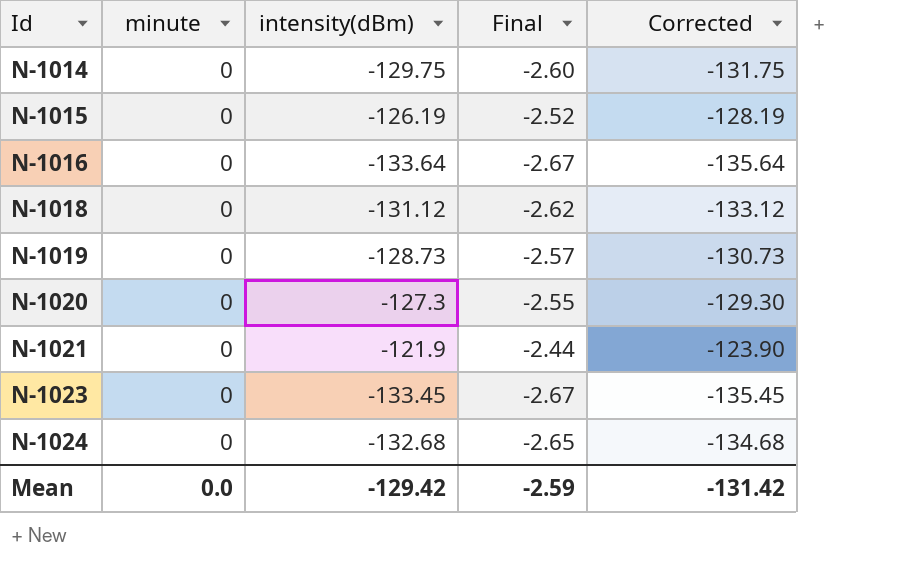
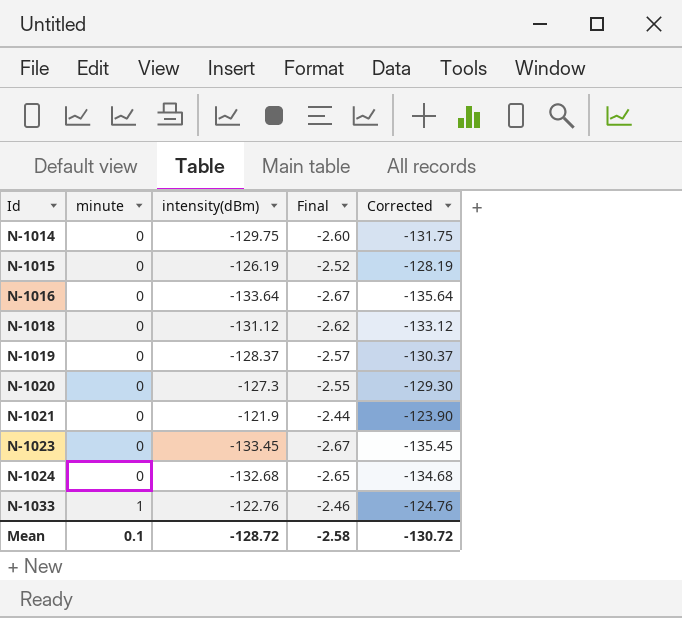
N-1019 | intensity(dBm): -128.73 -> -128.37
N-1019 | Corrected: -130.73 -> -130.37
row N-1033: none -> 1 | -122.76 | -2.46 | -124.76
Mean | minute: 0.0 -> 0.1
Mean | intensity(dBm): -129.42 -> -128.72
Mean | Final: -2.59 -> -2.58
Mean | Corrected: -131.42 -> -130.72

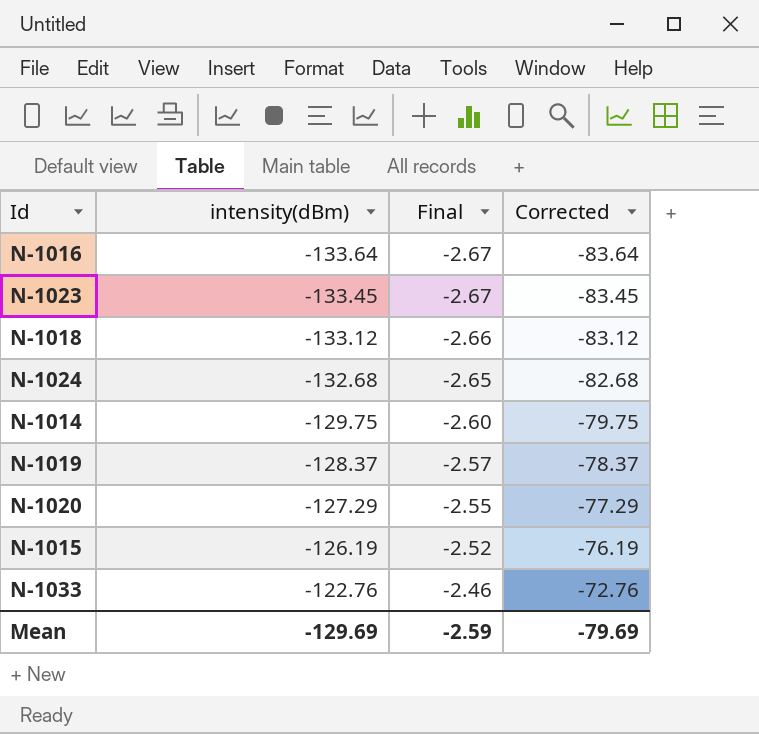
row order: Id ascending -> intensity(dBm) ascending
column minute | position: 2 -> none
column Corrected | formula: [intensity(dBm)] - 2 -> [intensity(dBm)] + 50
row N-1021: 0 | -121.9 | -2.44 | -123.90 -> none
N-1018 | intensity(dBm): -131.12 -> -133.12
N-1018 | Final: -2.62 -> -2.66
N-1020 | intensity(dBm): -127.3 -> -127.29
Mean | intensity(dBm): -128.72 -> -129.69
Mean | Final: -2.58 -> -2.59
Mean | Corrected: -130.72 -> -79.69

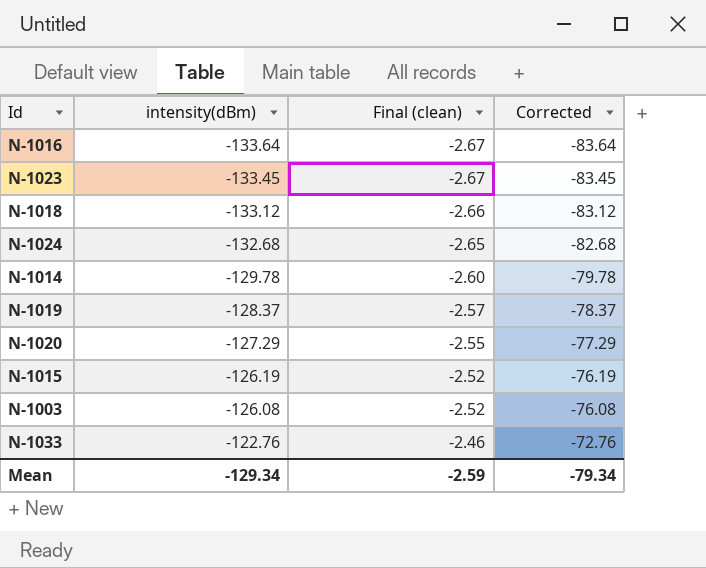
column name: Final -> Final (clean)
N-1014 | intensity(dBm): -129.75 -> -129.78
N-1014 | Corrected: -79.75 -> -79.78
row N-1003: none -> -126.08 | -2.52 | -76.08
Mean | intensity(dBm): -129.69 -> -129.34
Mean | Corrected: -79.69 -> -79.34

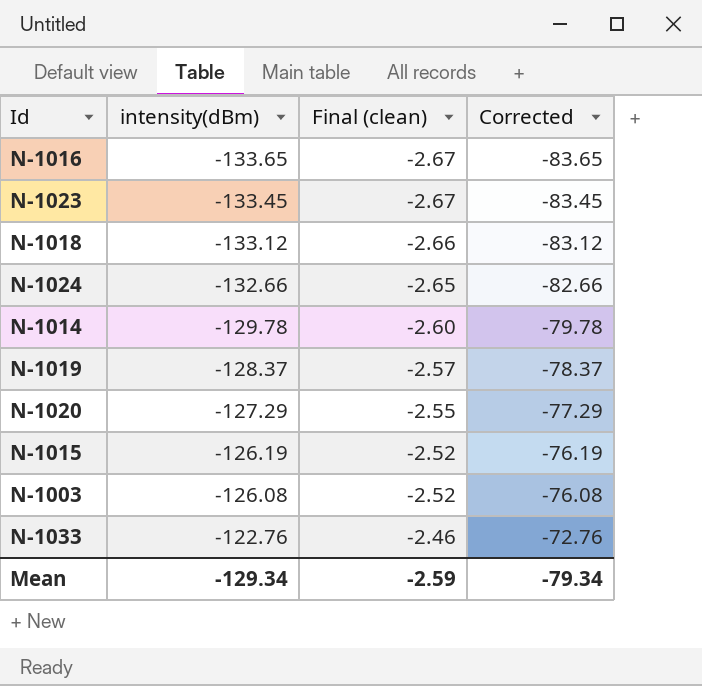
N-1016 | intensity(dBm): -133.64 -> -133.65
N-1016 | Corrected: -83.64 -> -83.65
N-1024 | intensity(dBm): -132.68 -> -132.66
N-1024 | Corrected: -82.68 -> -82.66

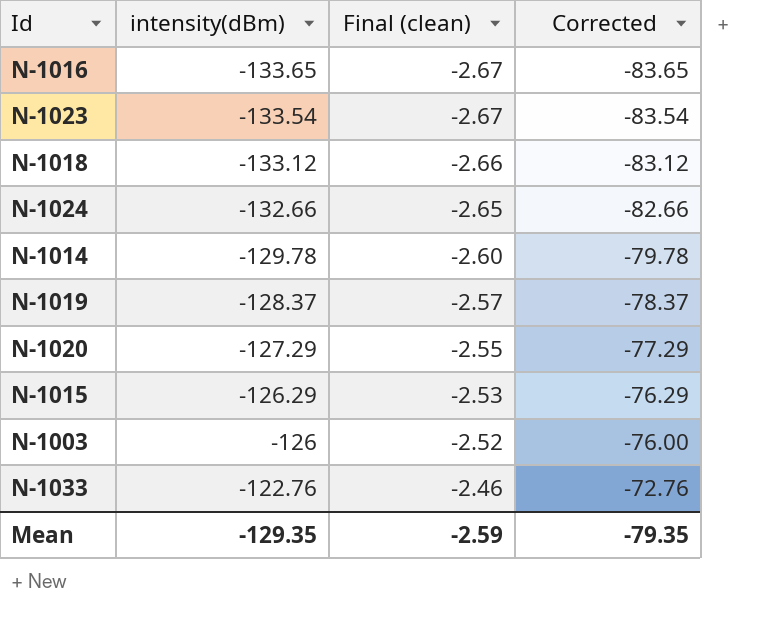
N-1023 | intensity(dBm): -133.45 -> -133.54
N-1023 | Corrected: -83.45 -> -83.54
N-1015 | intensity(dBm): -126.19 -> -126.29
N-1015 | Final (clean): -2.52 -> -2.53
N-1015 | Corrected: -76.19 -> -76.29
N-1003 | intensity(dBm): -126.08 -> -126
N-1003 | Corrected: -76.08 -> -76.00
Mean | intensity(dBm): -129.34 -> -129.35
Mean | Corrected: -79.34 -> -79.35

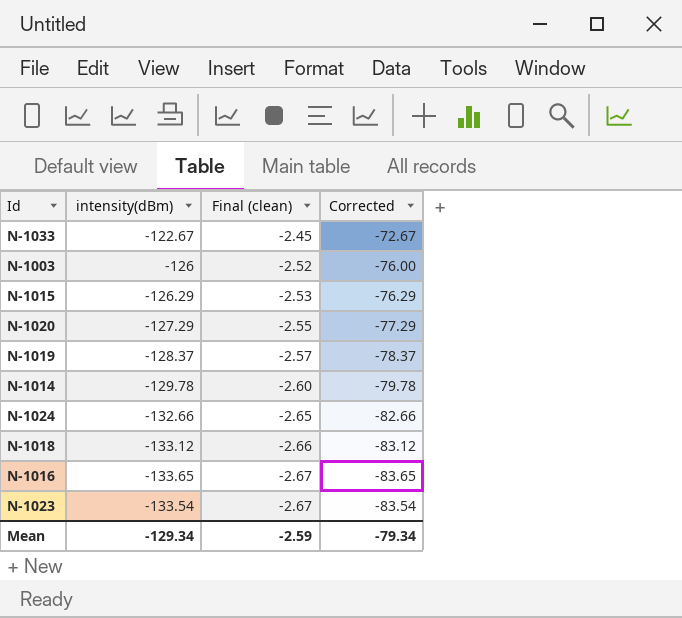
row order: intensity(dBm) ascending -> Final (clean) descending
N-1033 | intensity(dBm): -122.76 -> -122.67
N-1033 | Final (clean): -2.46 -> -2.45
N-1033 | Corrected: -72.76 -> -72.67
Mean | intensity(dBm): -129.35 -> -129.34
Mean | Corrected: -79.35 -> -79.34

